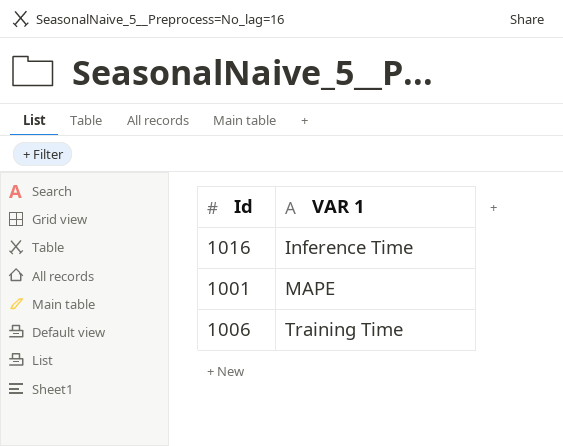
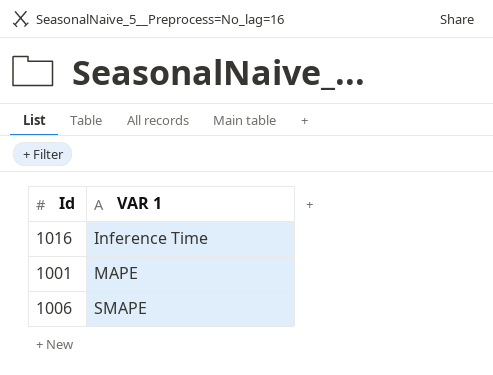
1006 | VAR 1: Training Time -> SMAPE

